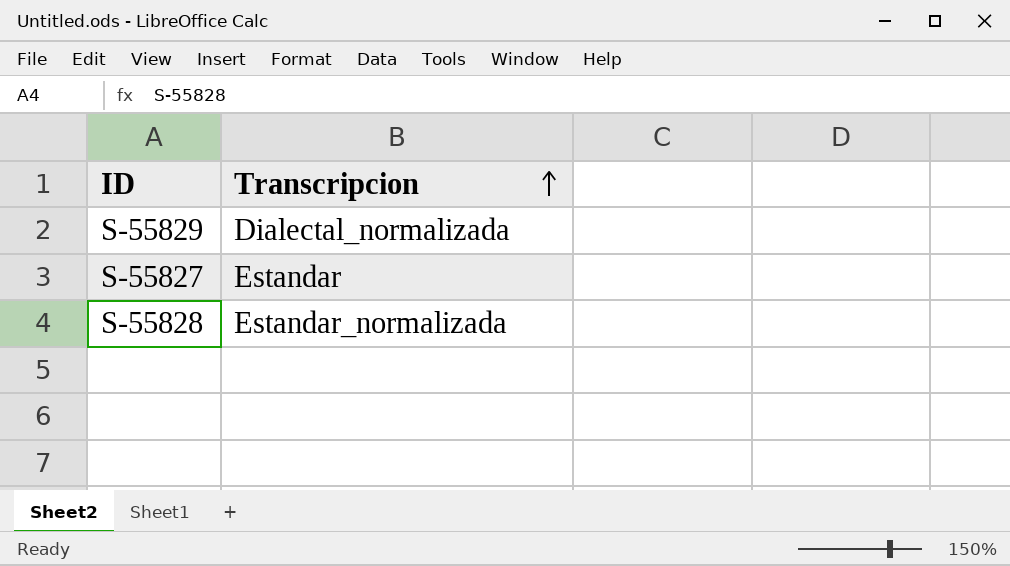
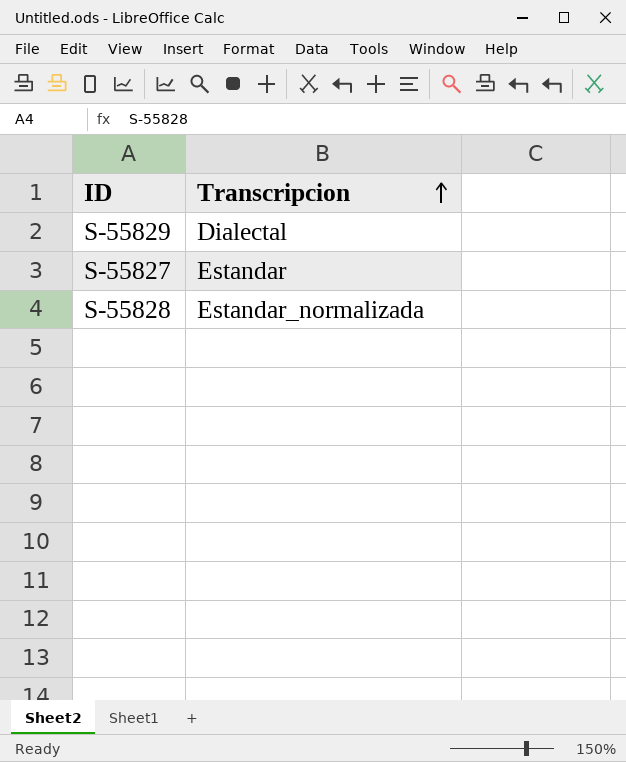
S-55829 | Transcripcion: Dialectal_normalizada -> Dialectal

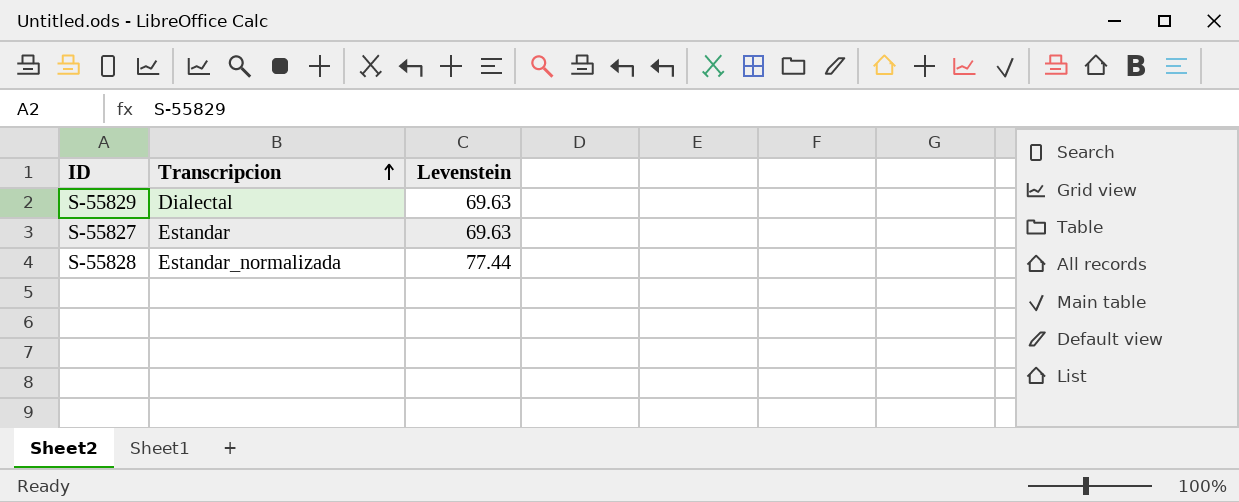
column Levenstein | position: none -> 3

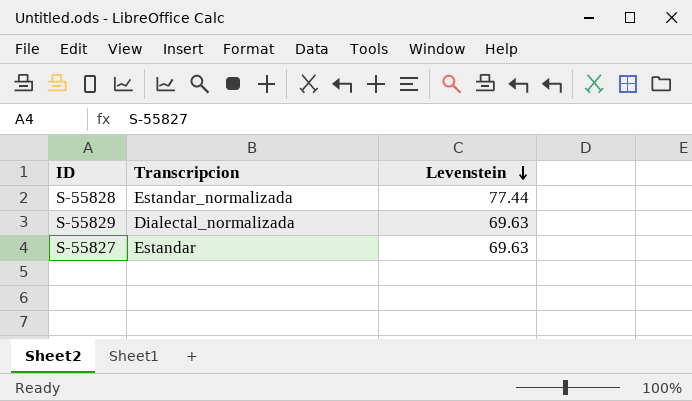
row order: Transcripcion ascending -> Levenstein descending
S-55829 | Transcripcion: Dialectal -> Dialectal_normalizada

